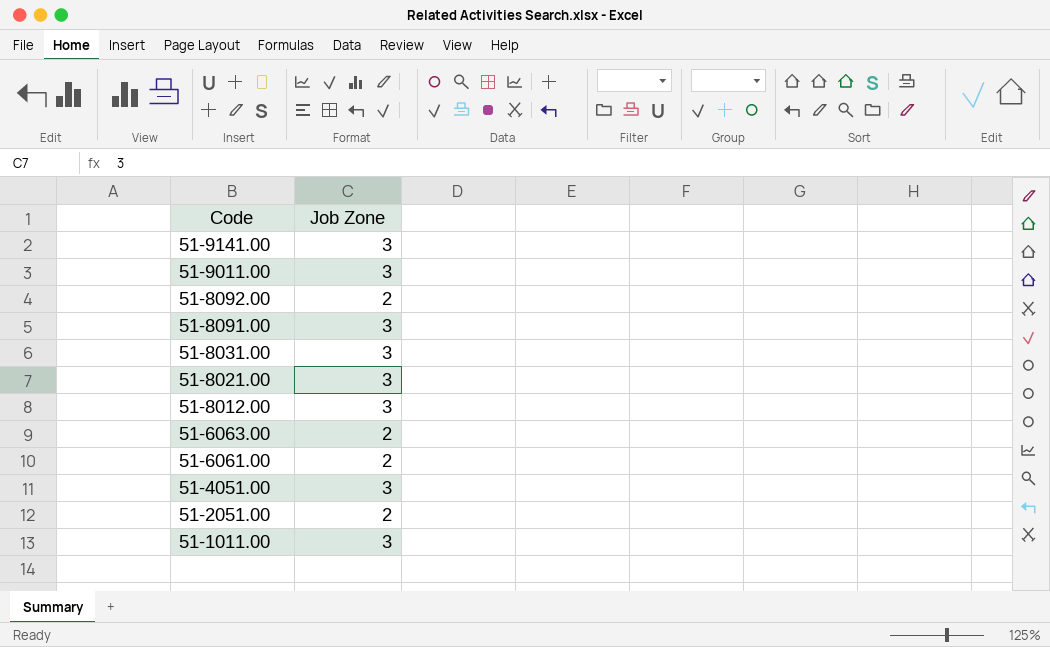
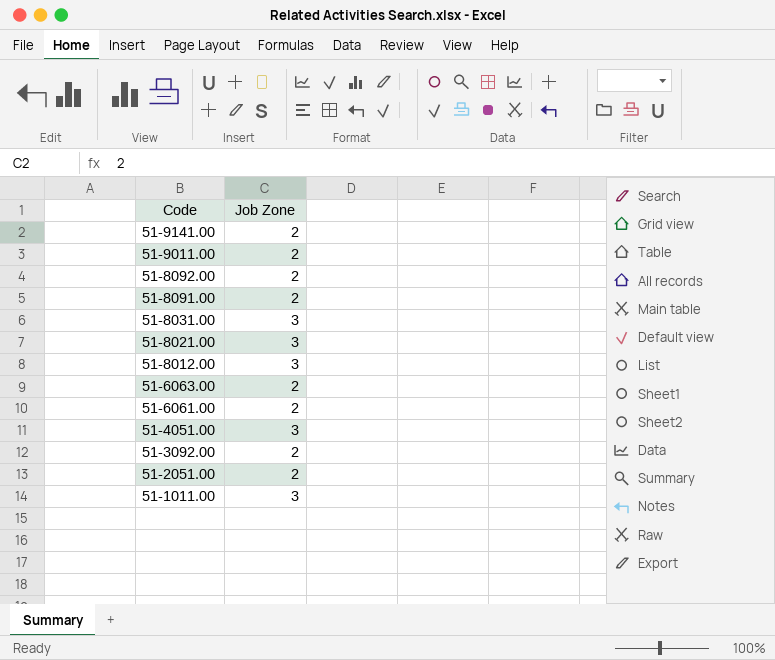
51-9141.00 | Job Zone: 3 -> 2
51-9011.00 | Job Zone: 3 -> 2
51-8091.00 | Job Zone: 3 -> 2
row 51-3092.00: none -> 2

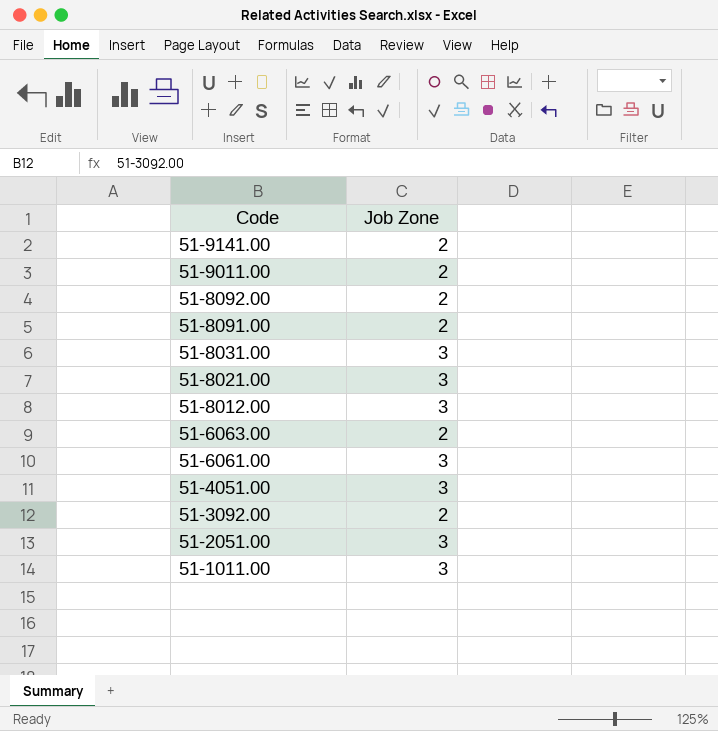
51-6061.00 | Job Zone: 2 -> 3
51-2051.00 | Job Zone: 2 -> 3

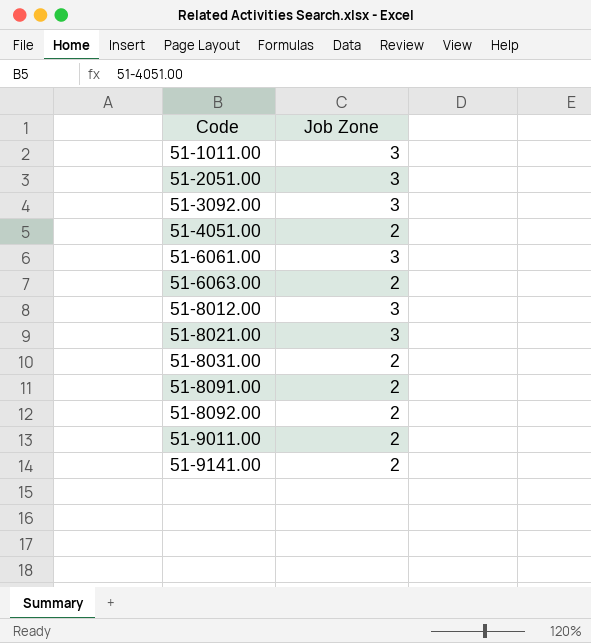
row order: Code descending -> Code ascending
51-3092.00 | Job Zone: 2 -> 3
51-4051.00 | Job Zone: 3 -> 2
51-8031.00 | Job Zone: 3 -> 2

